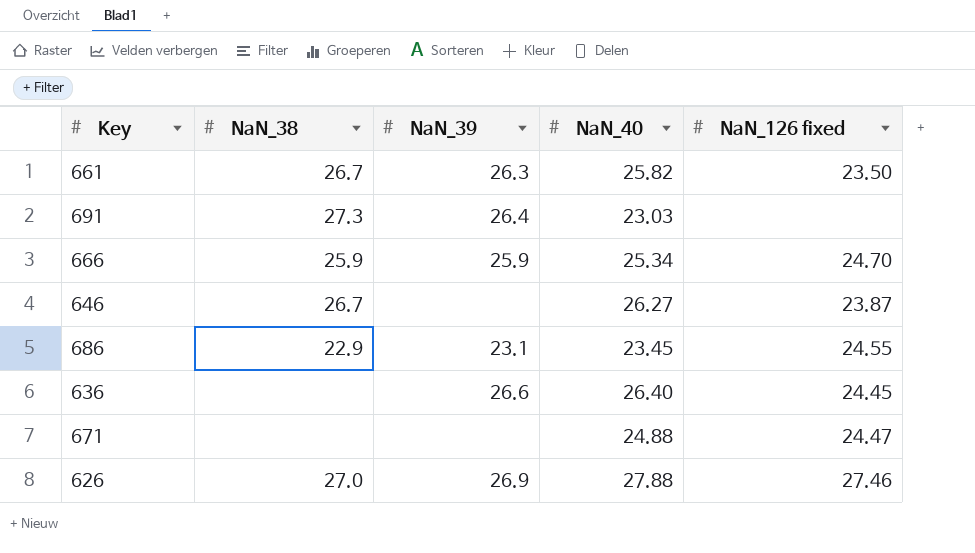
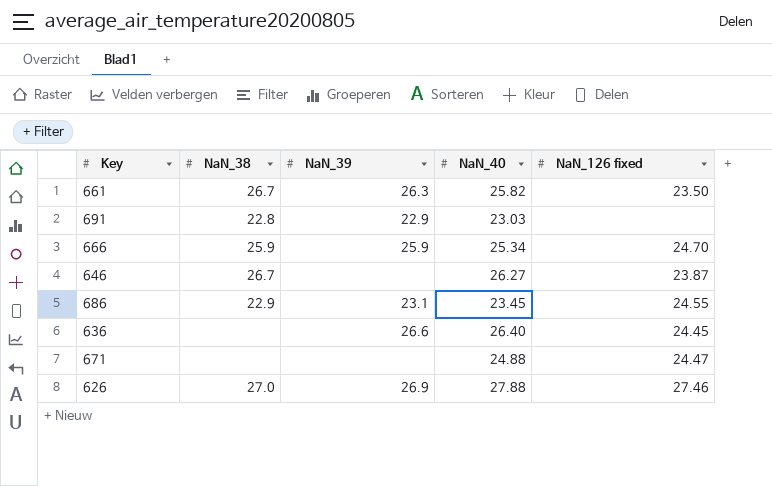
691 | NaN_38: 27.3 -> 22.8
691 | NaN_39: 26.4 -> 22.9

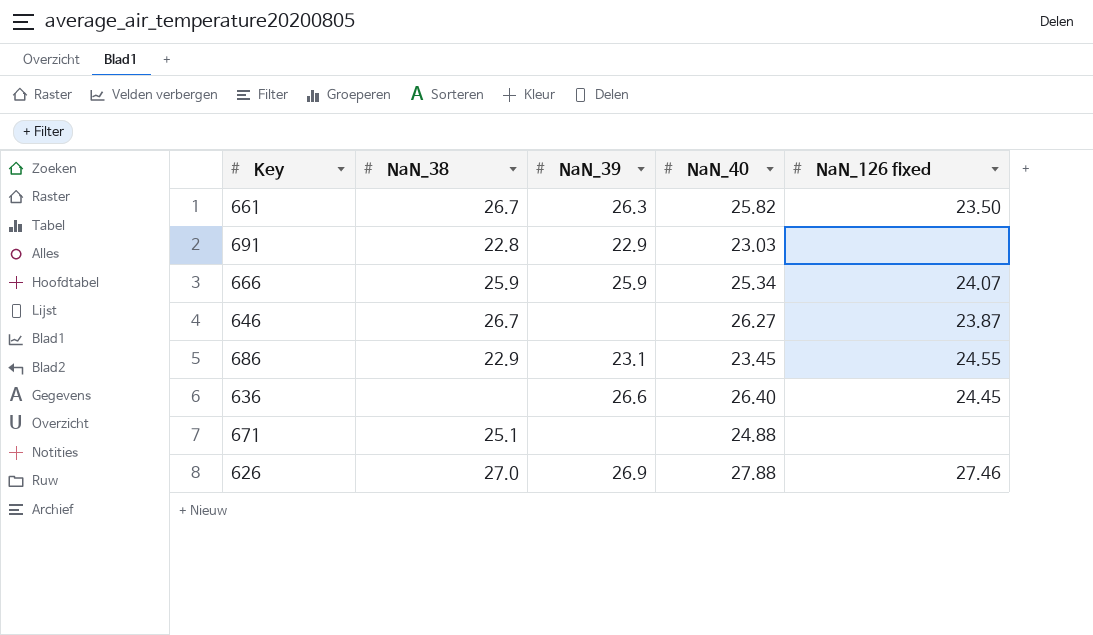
666 | NaN_126 fixed: 24.70 -> 24.07
671 | NaN_38: none -> 25.1
671 | NaN_126 fixed: 24.47 -> none

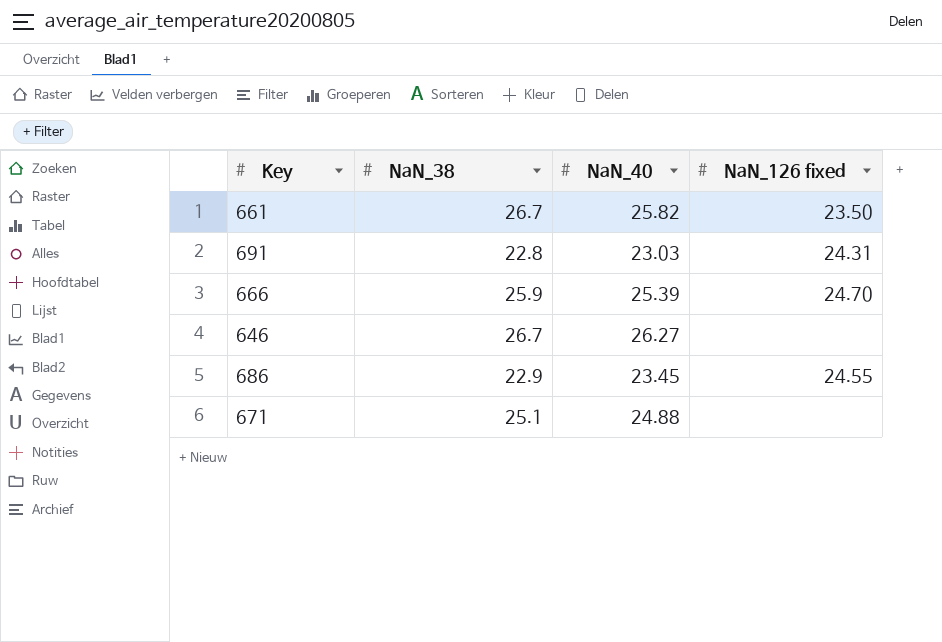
column NaN_39 | position: 3 -> none
row 636: none | 26.6 | 26.40 | 24.45 -> none
row 626: 27.0 | 26.9 | 27.88 | 27.46 -> none
691 | NaN_126 fixed: none -> 24.31
666 | NaN_40: 25.34 -> 25.39
666 | NaN_126 fixed: 24.07 -> 24.70
646 | NaN_126 fixed: 23.87 -> none

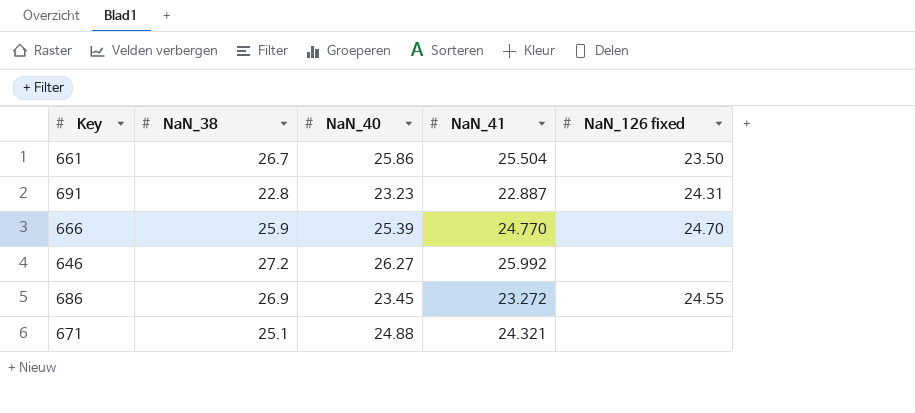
column NaN_41 | position: none -> 4
661 | NaN_40: 25.82 -> 25.86
691 | NaN_40: 23.03 -> 23.23
646 | NaN_38: 26.7 -> 27.2
686 | NaN_38: 22.9 -> 26.9

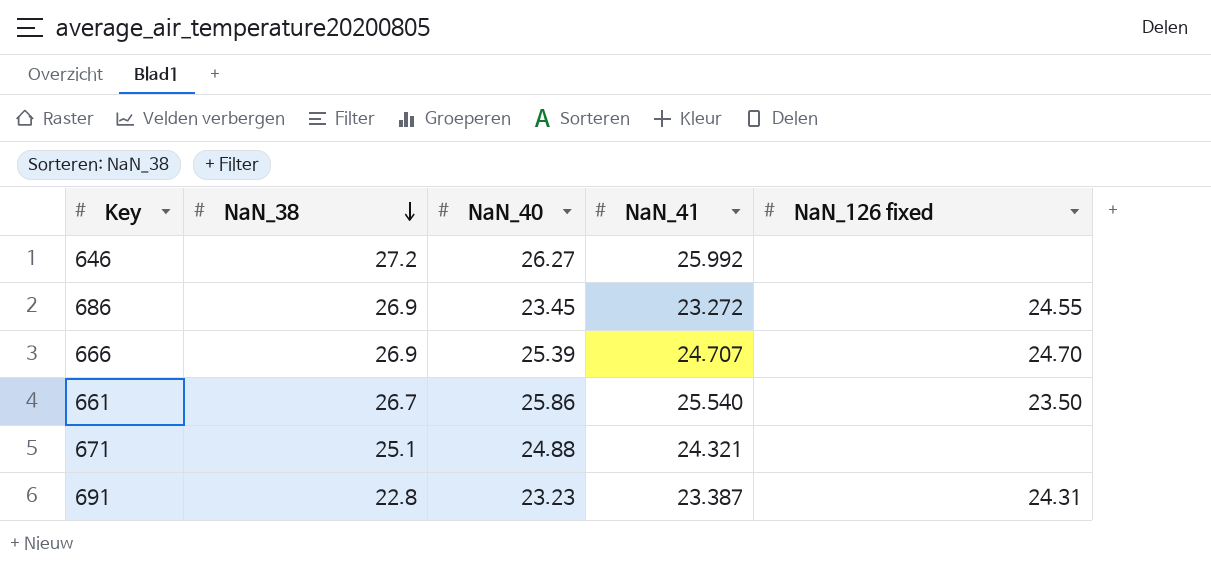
row order: none -> NaN_38 descending
666 | NaN_38: 25.9 -> 26.9
666 | NaN_41: 24.770 -> 24.707
661 | NaN_41: 25.504 -> 25.540
691 | NaN_41: 22.887 -> 23.387

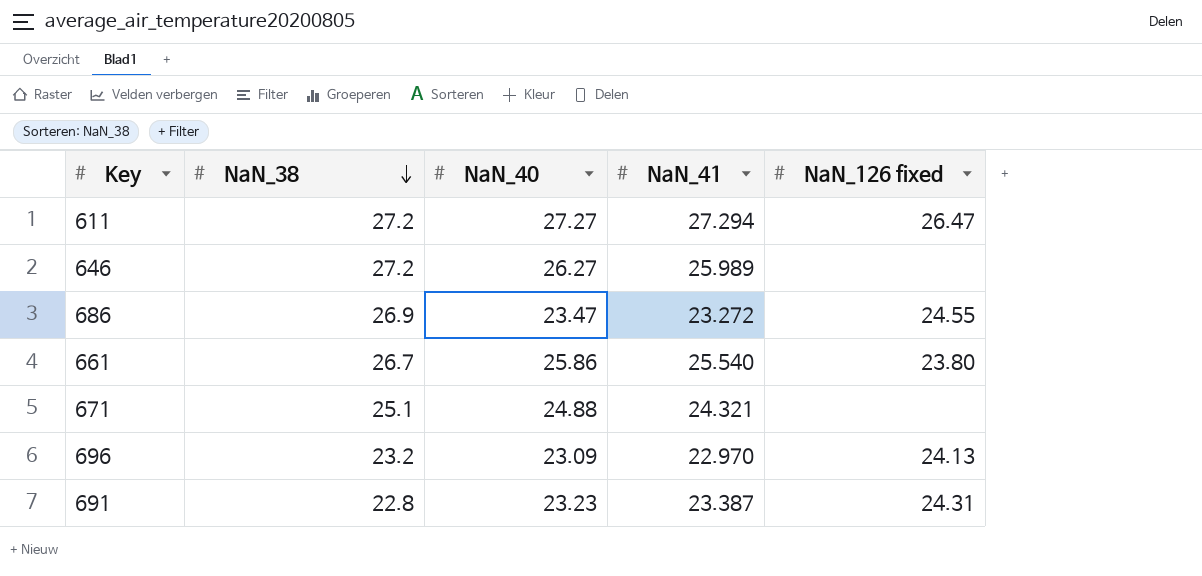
row 666: 26.9 | 25.39 | 24.707 | 24.70 -> none
row 611: none -> 27.2 | 27.27 | 27.294 | 26.47
646 | NaN_41: 25.992 -> 25.989
686 | NaN_40: 23.45 -> 23.47
661 | NaN_126 fixed: 23.50 -> 23.80
row 696: none -> 23.2 | 23.09 | 22.970 | 24.13

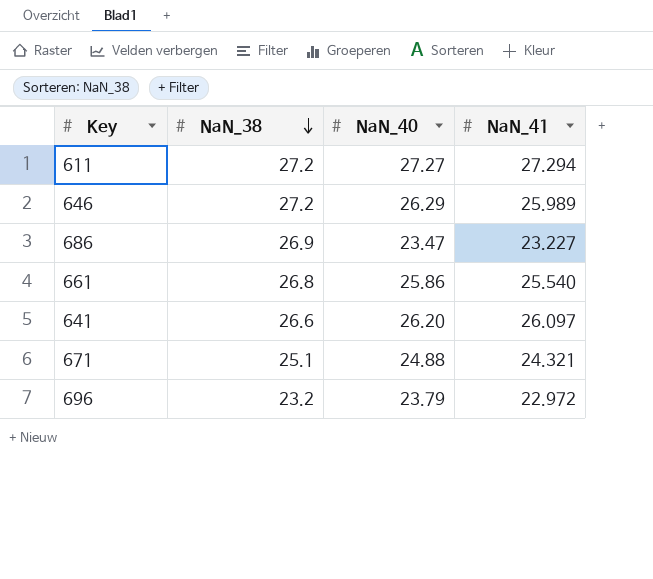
column NaN_126 fixed | position: 5 -> none
row 691: 22.8 | 23.23 | 23.387 | 24.31 -> none
646 | NaN_40: 26.27 -> 26.29
686 | NaN_41: 23.272 -> 23.227
661 | NaN_38: 26.7 -> 26.8
row 641: none -> 26.6 | 26.20 | 26.097
696 | NaN_40: 23.09 -> 23.79
696 | NaN_41: 22.970 -> 22.972

